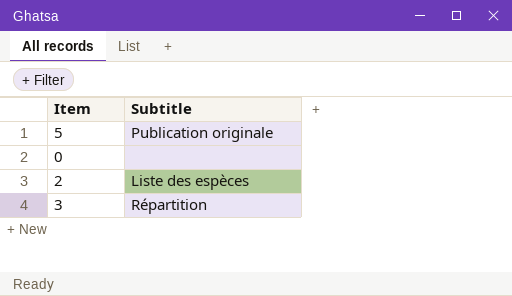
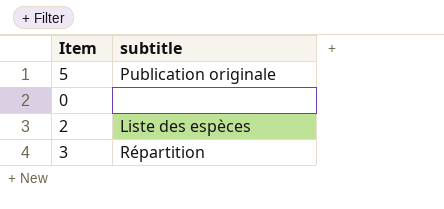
column name: Subtitle -> subtitle

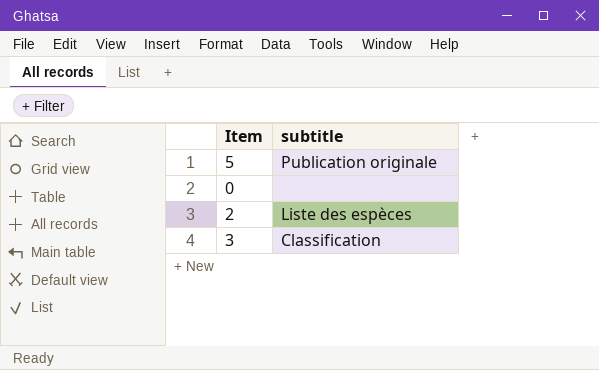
3 | subtitle: Répartition -> Classification

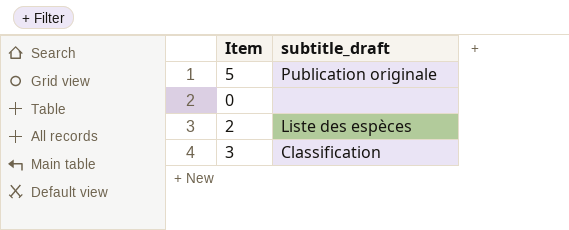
column name: subtitle -> subtitle_draft

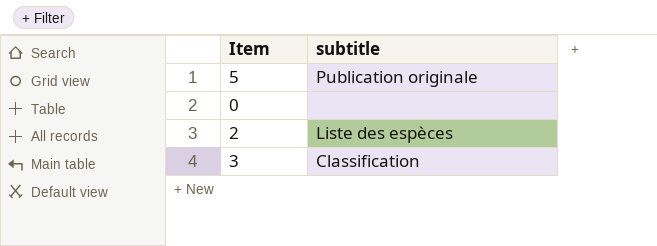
column name: subtitle_draft -> subtitle

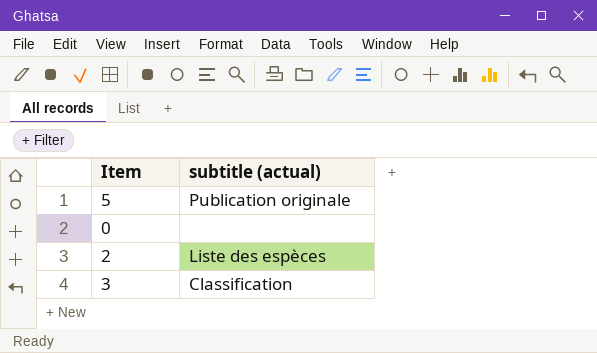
column name: subtitle -> subtitle (actual)

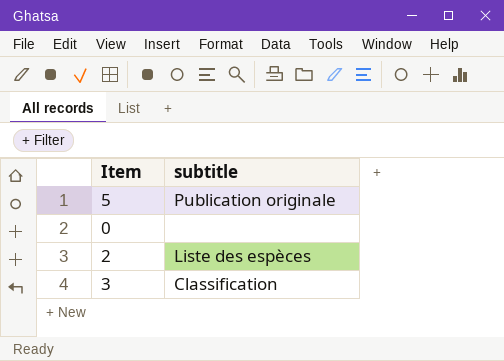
column name: subtitle (actual) -> subtitle

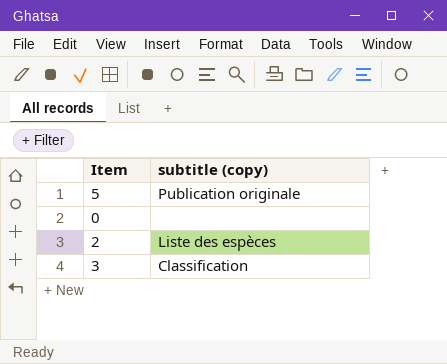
column name: subtitle -> subtitle (copy)

